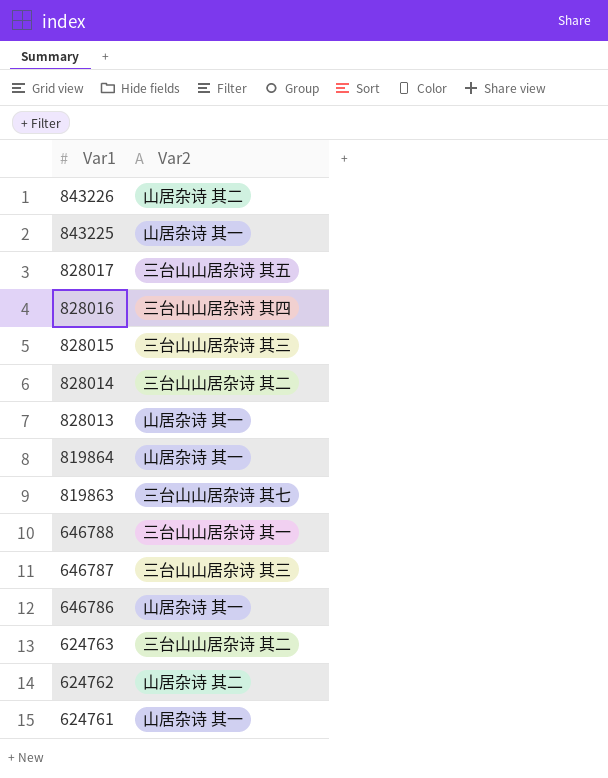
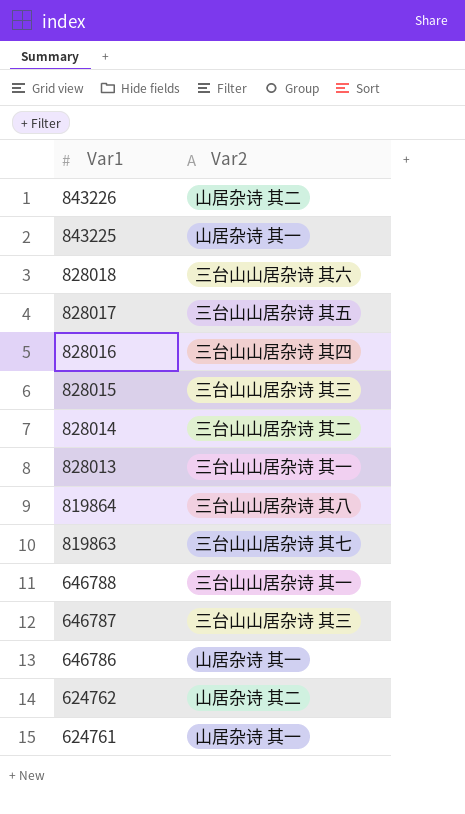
row 624763: 三台山山居杂诗 其二 -> none
row 828018: none -> 三台山山居杂诗 其六
828013 | Var2: 山居杂诗 其一 -> 三台山山居杂诗 其一
819864 | Var2: 山居杂诗 其一 -> 三台山山居杂诗 其八

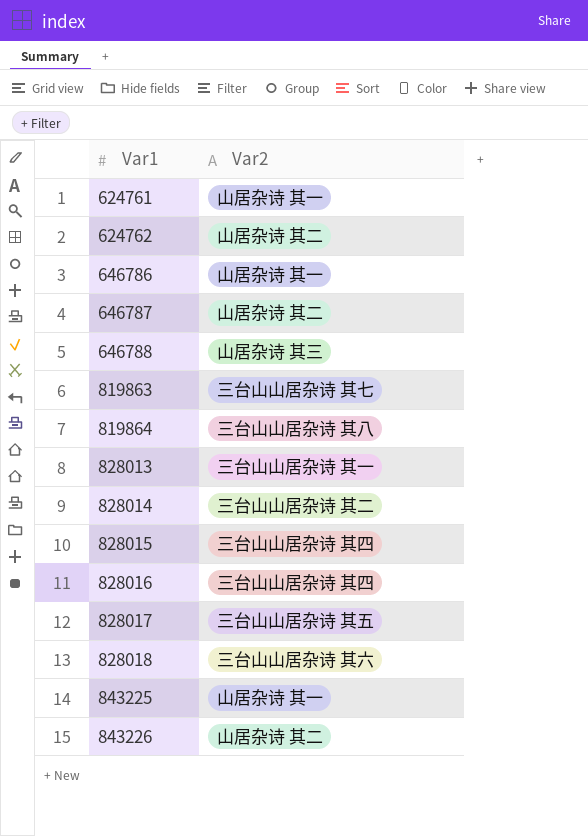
row order: Var1 descending -> Var1 ascending
646787 | Var2: 三台山山居杂诗 其三 -> 山居杂诗 其二
646788 | Var2: 三台山山居杂诗 其一 -> 山居杂诗 其三
828015 | Var2: 三台山山居杂诗 其三 -> 三台山山居杂诗 其四

